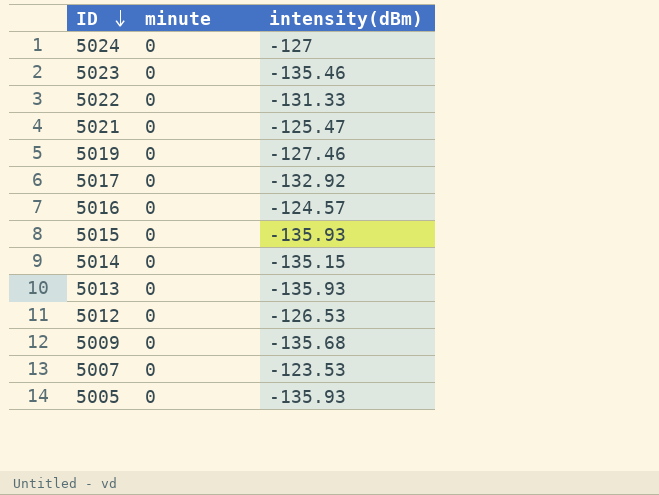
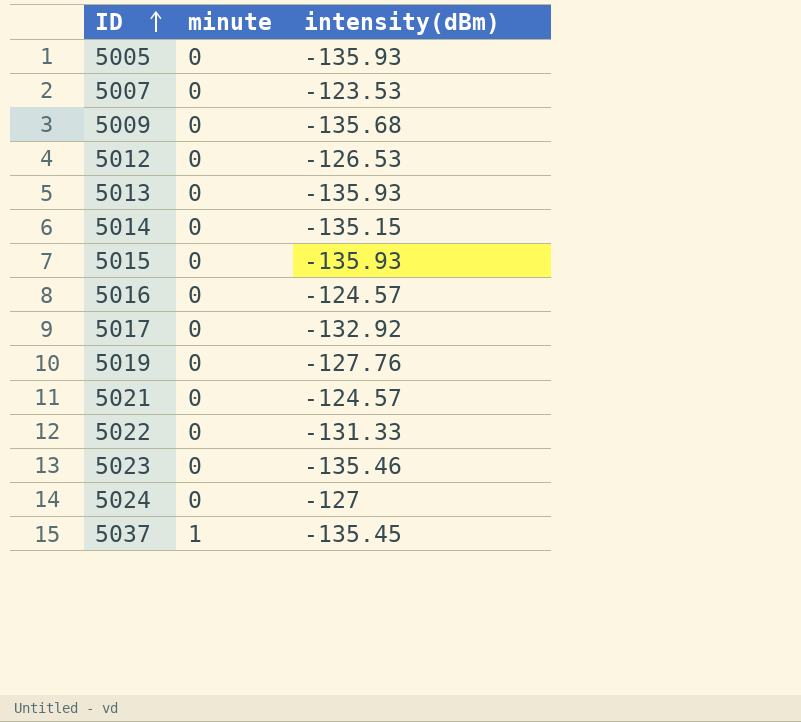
row order: ID descending -> ID ascending
5019 | intensity(dBm): -127.46 -> -127.76
5021 | intensity(dBm): -125.47 -> -124.57
row 5037: none -> 1 | -135.45

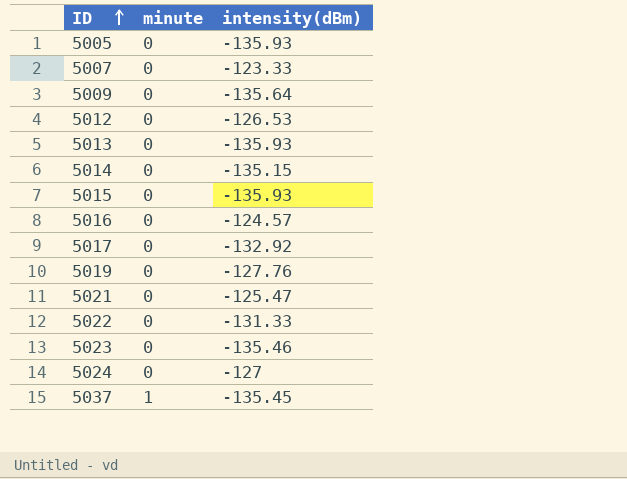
5007 | intensity(dBm): -123.53 -> -123.33
5009 | intensity(dBm): -135.68 -> -135.64
5021 | intensity(dBm): -124.57 -> -125.47

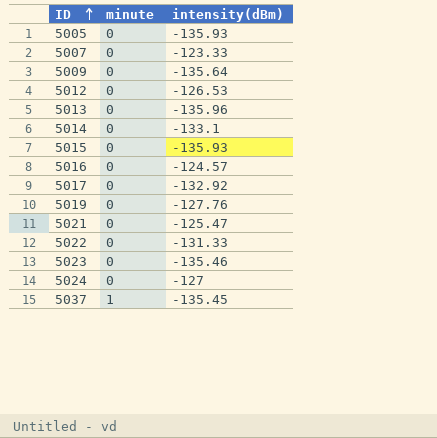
5013 | intensity(dBm): -135.93 -> -135.96
5014 | intensity(dBm): -135.15 -> -133.1

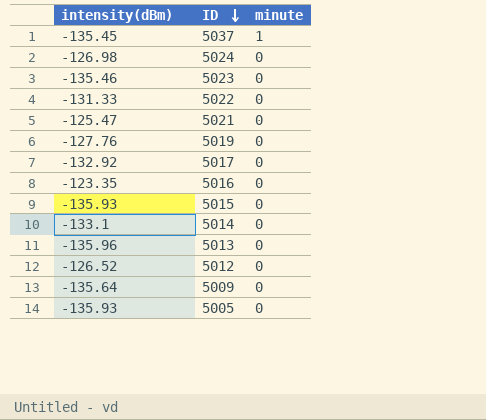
row order: ID ascending -> ID descending
column intensity(dBm) | position: 3 -> 1
row 5007: 0 | -123.33 -> none
5024 | intensity(dBm): -127 -> -126.98
5016 | intensity(dBm): -124.57 -> -123.35
5012 | intensity(dBm): -126.53 -> -126.52

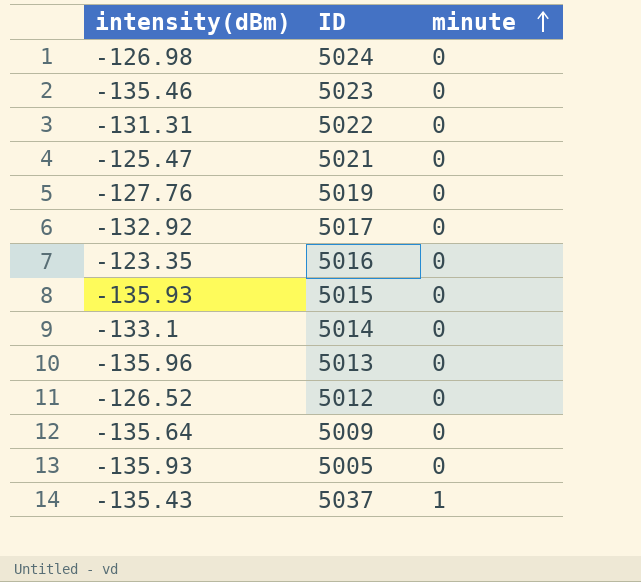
row order: ID descending -> minute ascending
5022 | intensity(dBm): -131.33 -> -131.31
5037 | intensity(dBm): -135.45 -> -135.43

